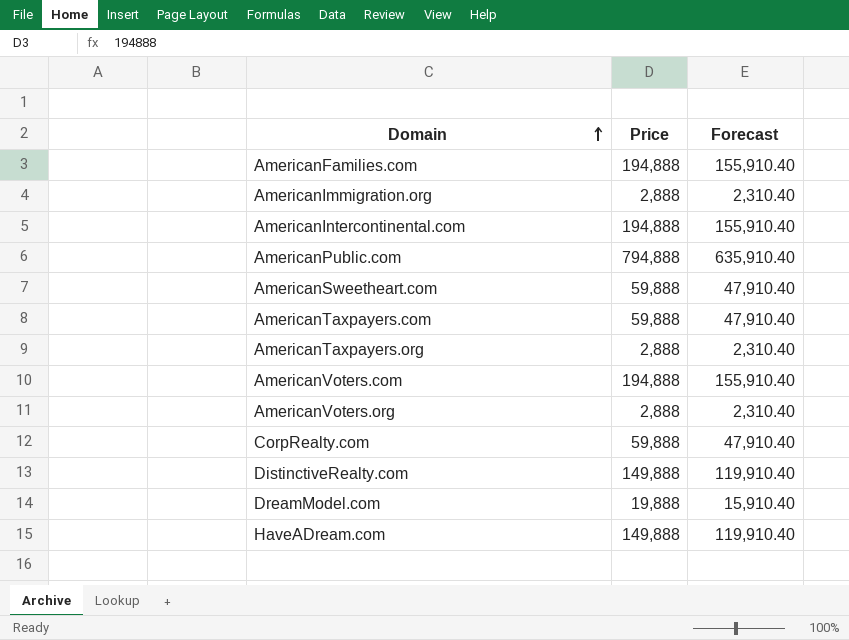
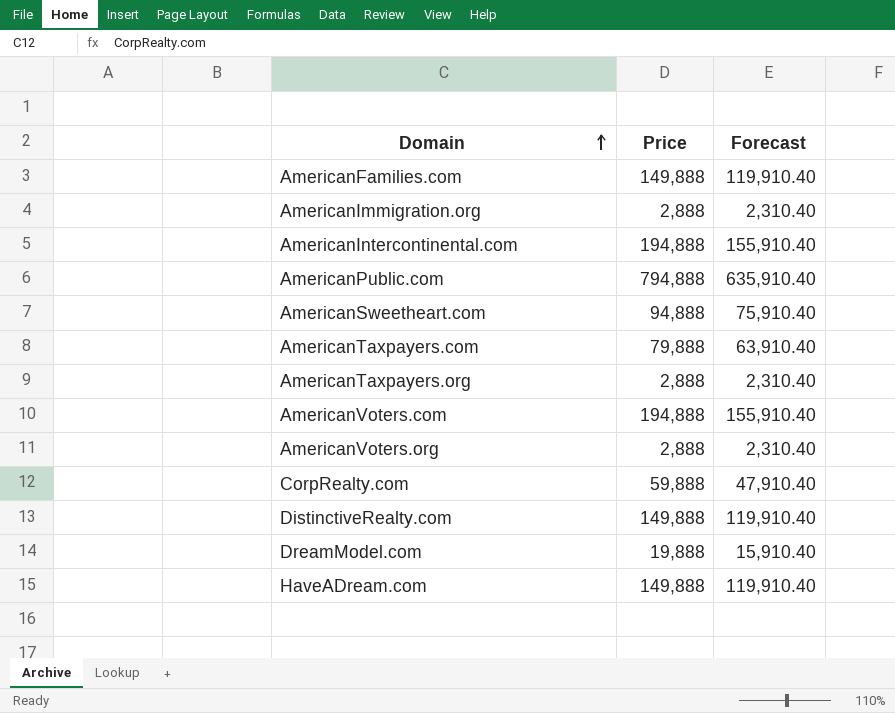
AmericanFamilies.com | Price: 194,888 -> 149,888
AmericanFamilies.com | Forecast: 155,910.40 -> 119,910.40
AmericanSweetheart.com | Price: 59,888 -> 94,888
AmericanSweetheart.com | Forecast: 47,910.40 -> 75,910.40
AmericanTaxpayers.com | Price: 59,888 -> 79,888
AmericanTaxpayers.com | Forecast: 47,910.40 -> 63,910.40

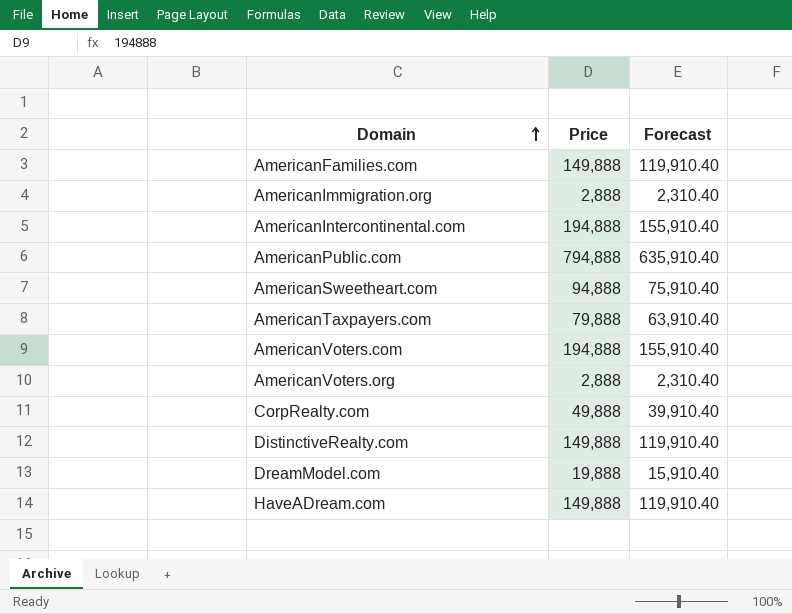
row AmericanTaxpayers.org: 2,888 | 2,310.40 -> none
CorpRealty.com | Price: 59,888 -> 49,888
CorpRealty.com | Forecast: 47,910.40 -> 39,910.40

